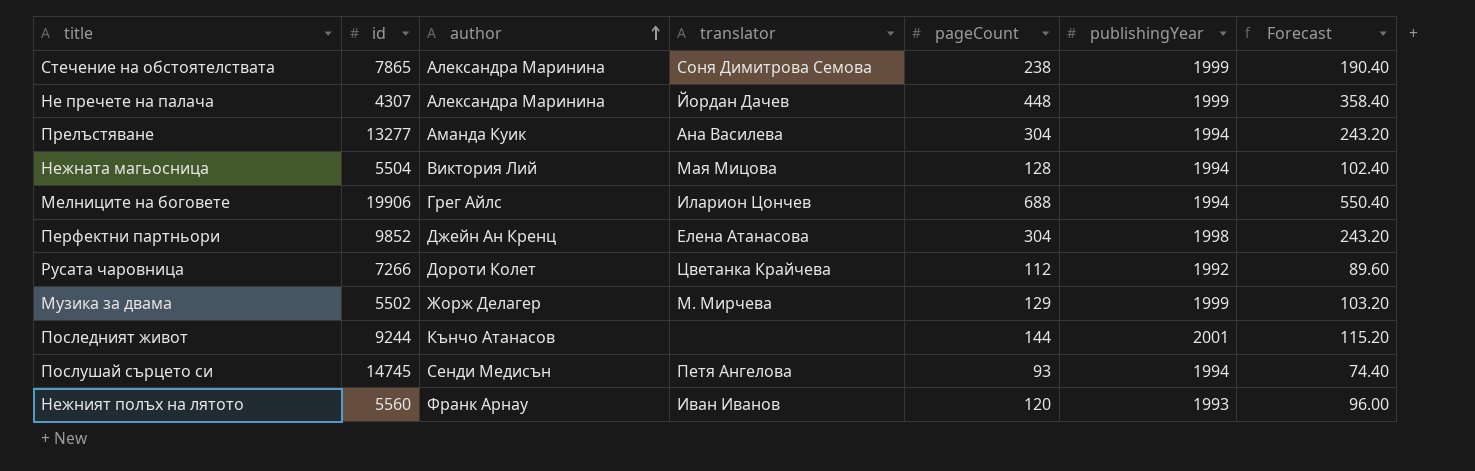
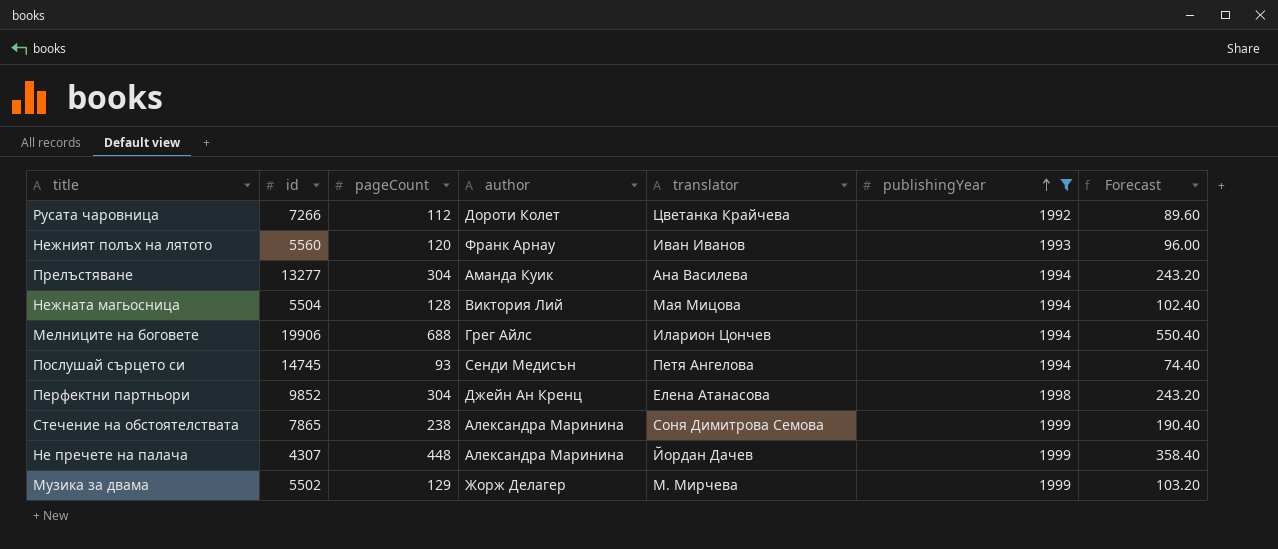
filter: none -> publishingYear != 2001
row order: author ascending -> publishingYear ascending
column pageCount | position: 5 -> 3

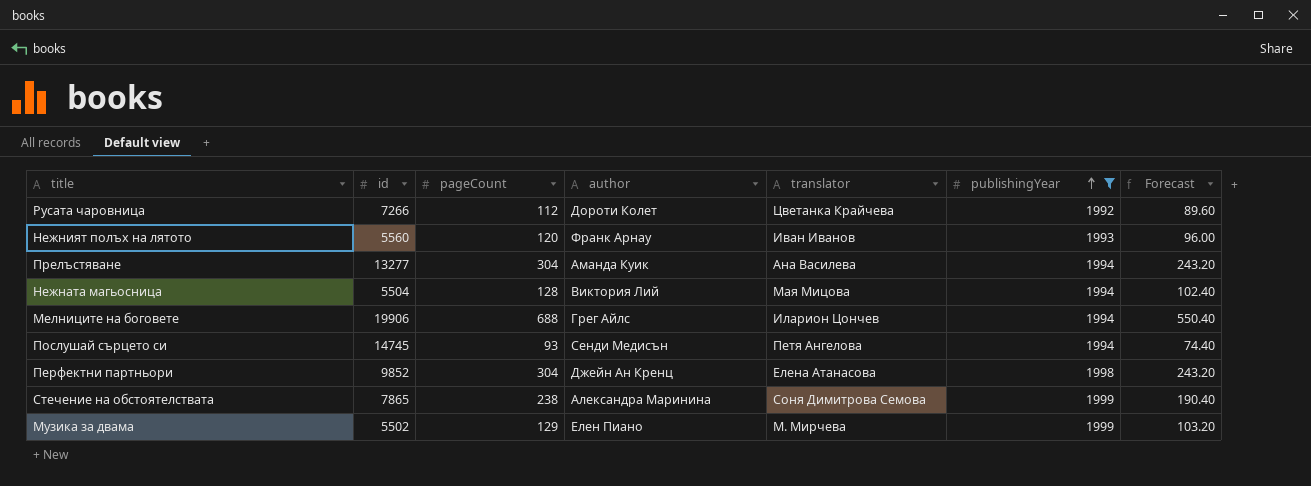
row Не пречете на палача: 4307 | 448 | Александра Маринина | Йордан Дачев | 1999 | 358.40 -> none
Музика за двама | author: Жорж Делагер -> Елен Пиано

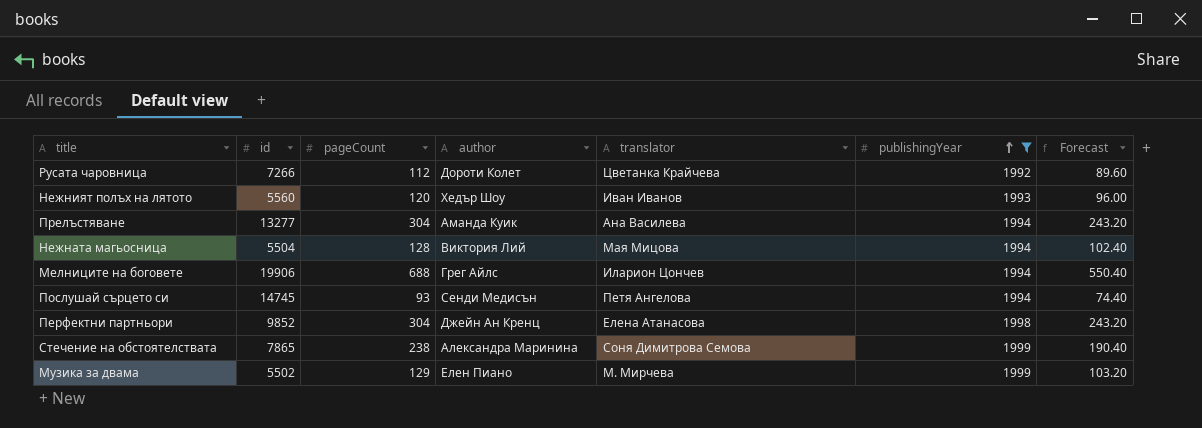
Нежният полъх на лятото | author: Франк Арнау -> Хедър Шоу

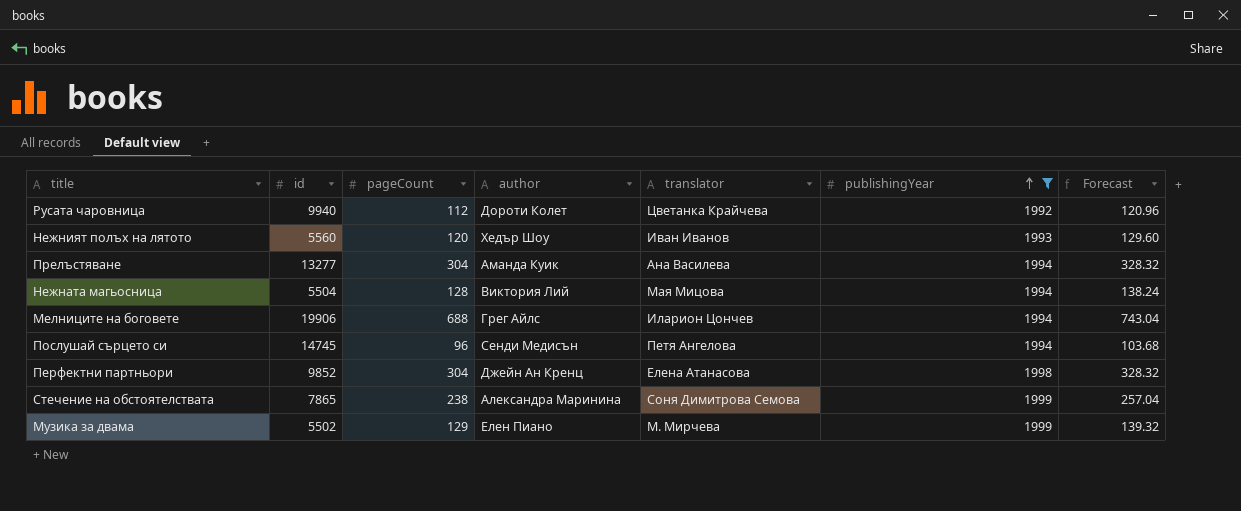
column Forecast | formula: [pageCount] * 0.8 -> [pageCount] * 1.08
Русата чаровница | id: 7266 -> 9940
Послушай сърцето си | pageCount: 93 -> 96

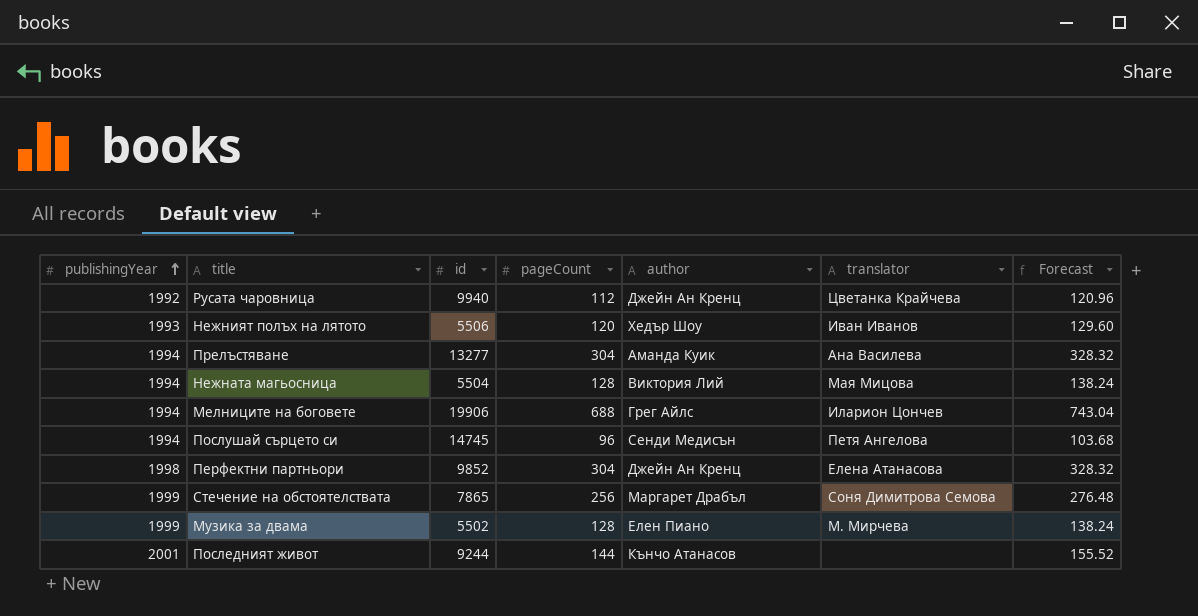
filter: publishingYear != 2001 -> none
column publishingYear | position: 6 -> 1
Русата чаровница | author: Дороти Колет -> Джейн Ан Кренц
Нежният полъх на лятото | id: 5560 -> 5506
Стечение на обстоятелствата | pageCount: 238 -> 256
Стечение на обстоятелствата | author: Александра Маринина -> Маргарет Драбъл
Стечение на обстоятелствата | Forecast: 257.04 -> 276.48
Музика за двама | pageCount: 129 -> 128
Музика за двама | Forecast: 139.32 -> 138.24

